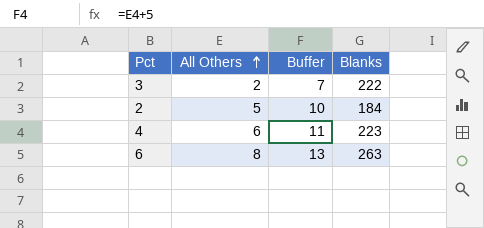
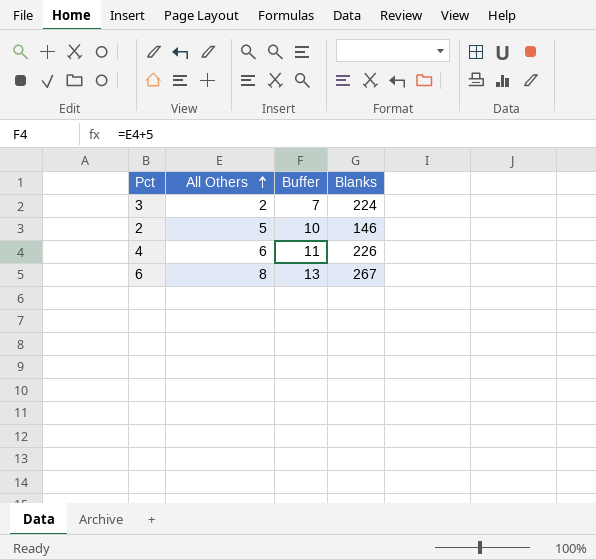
3 | Blanks: 222 -> 224
2 | Blanks: 184 -> 146
4 | Blanks: 223 -> 226
6 | Blanks: 263 -> 267

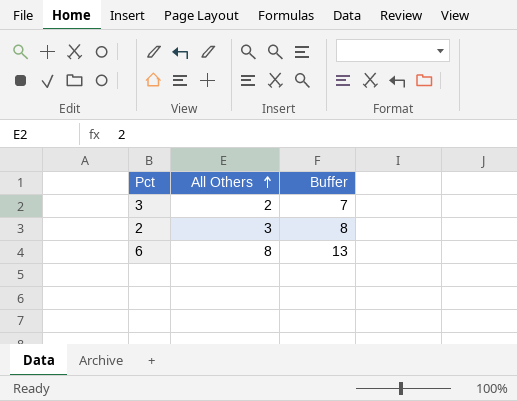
column Blanks | position: 4 -> none
row 4: 6 | 11 | 226 -> none
2 | All Others: 5 -> 3
2 | Buffer: 10 -> 8

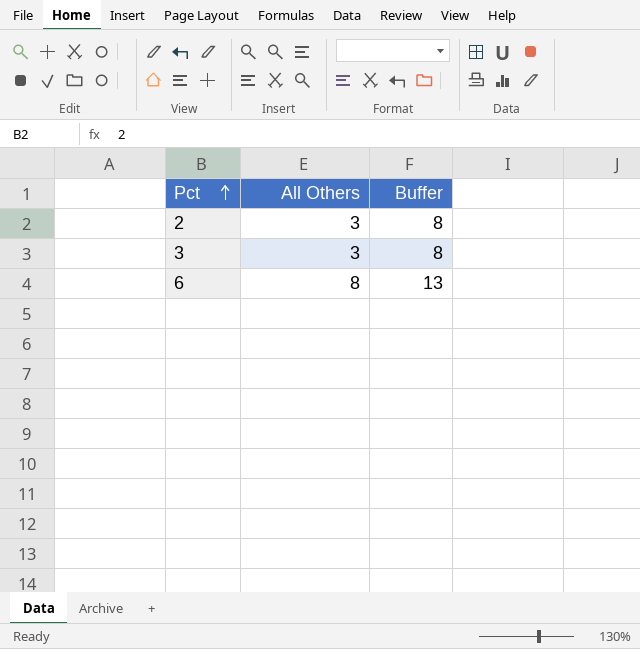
row order: All Others ascending -> Pct ascending
3 | All Others: 2 -> 3
3 | Buffer: 7 -> 8

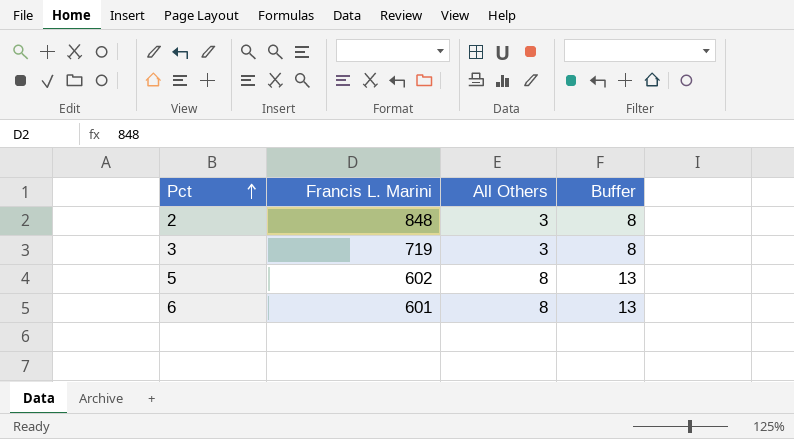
column Francis L. Marini | position: none -> 2
row 5: none -> 602 | 8 | 13

